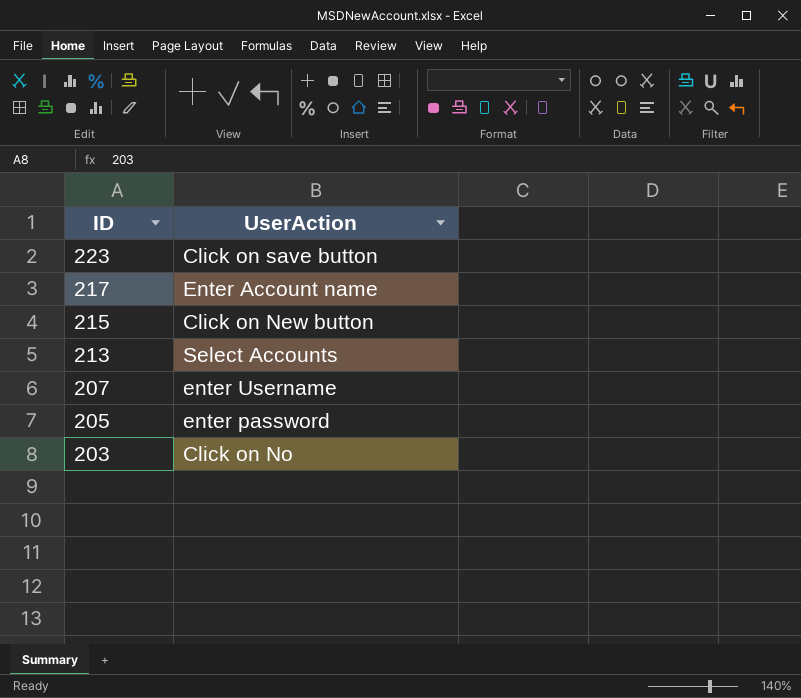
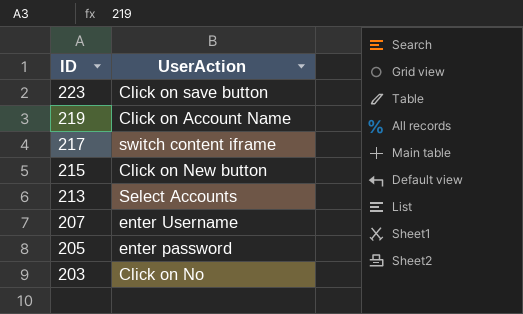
row 219: none -> Click on Account Name
217 | UserAction: Enter Account name -> switch content iframe

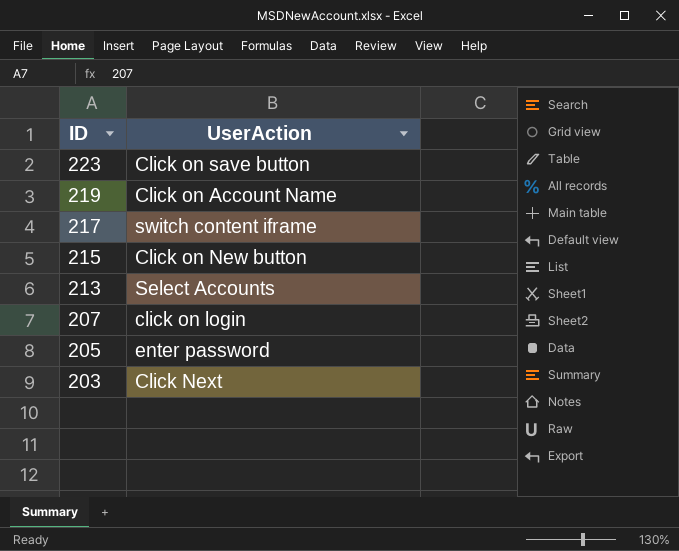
207 | UserAction: enter Username -> click on login
203 | UserAction: Click on No -> Click Next

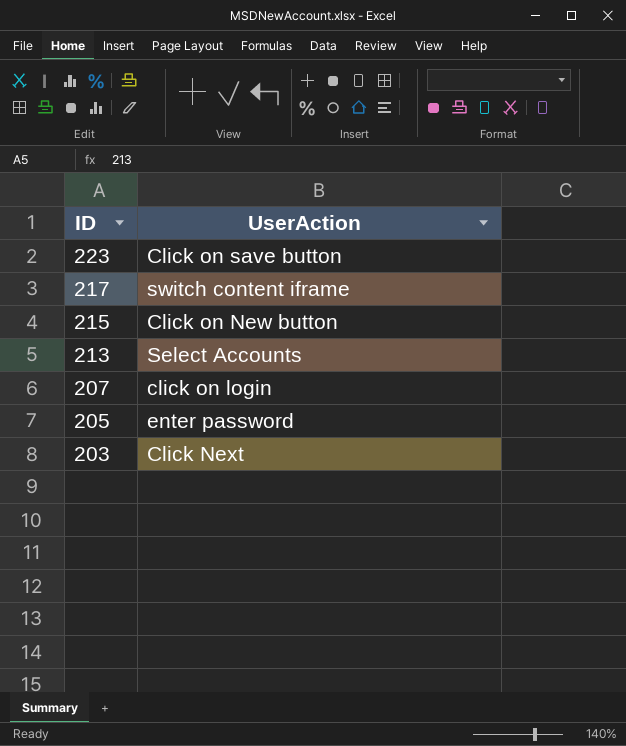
row 219: Click on Account Name -> none

